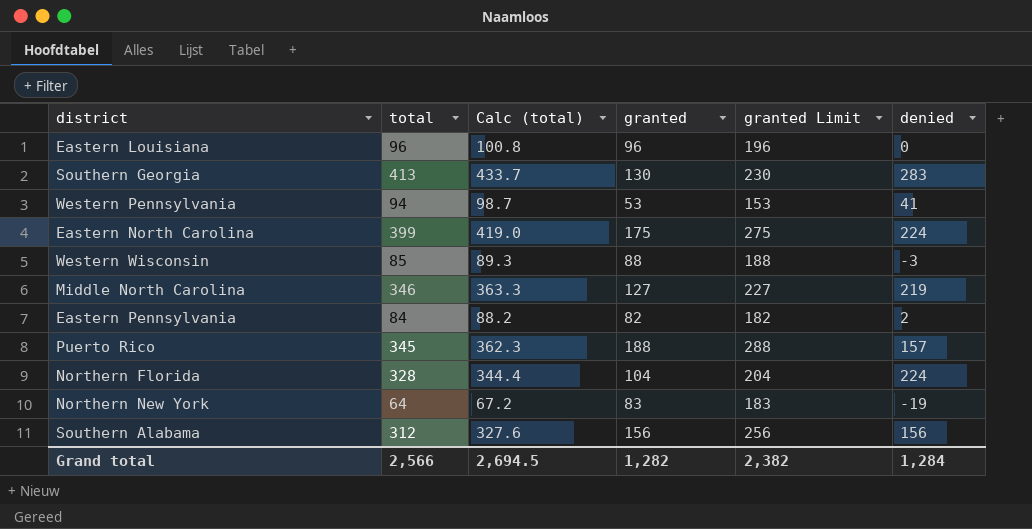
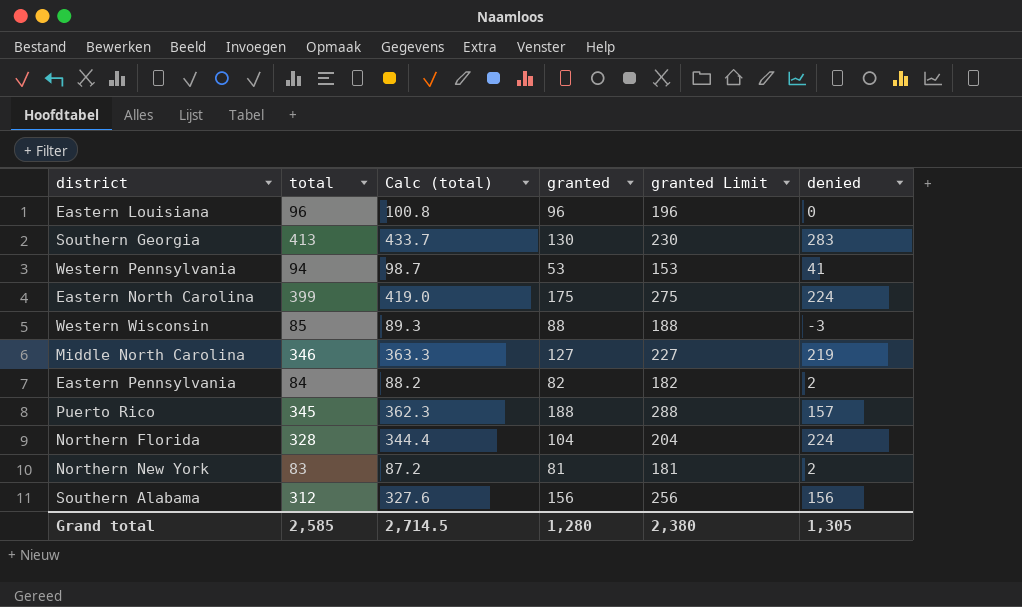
Northern New York | total: 64 -> 83
Northern New York | Calc (total): 67.2 -> 87.2
Northern New York | granted: 83 -> 81
Northern New York | granted Limit: 183 -> 181
Northern New York | denied: -19 -> 2
Grand total | total: 2,566 -> 2,585
Grand total | Calc (total): 2,694.5 -> 2,714.5
Grand total | granted: 1,282 -> 1,280
Grand total | granted Limit: 2,382 -> 2,380
Grand total | denied: 1,284 -> 1,305

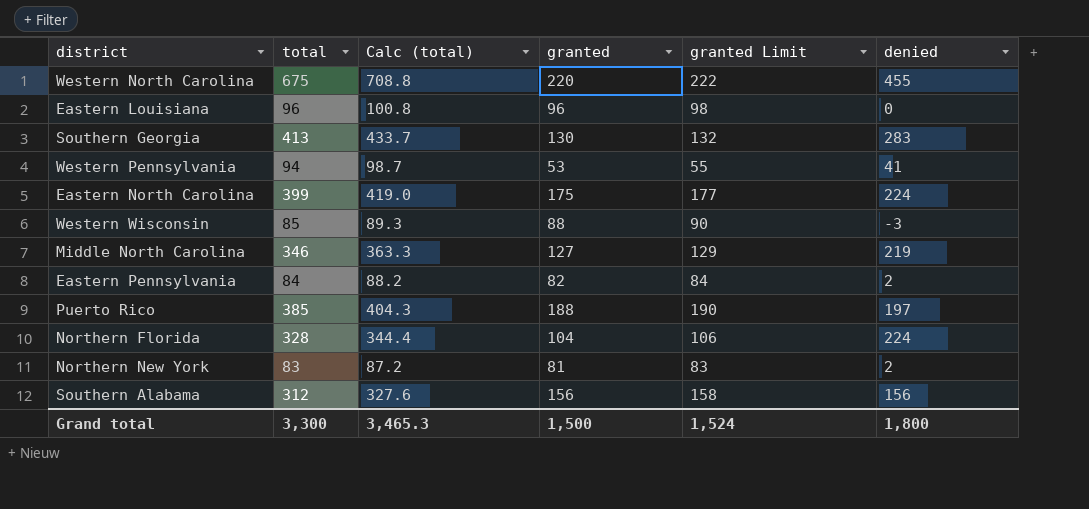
column granted Limit | formula: [granted] + 100 -> [granted] + 2
row Western North Carolina: none -> 675 | 708.8 | 220 | 222 | 455
Puerto Rico | total: 345 -> 385
Puerto Rico | Calc (total): 362.3 -> 404.3
Puerto Rico | denied: 157 -> 197
Grand total | total: 2,585 -> 3,300
Grand total | Calc (total): 2,714.5 -> 3,465.3
Grand total | granted: 1,280 -> 1,500
Grand total | granted Limit: 2,380 -> 1,524
Grand total | denied: 1,305 -> 1,800

